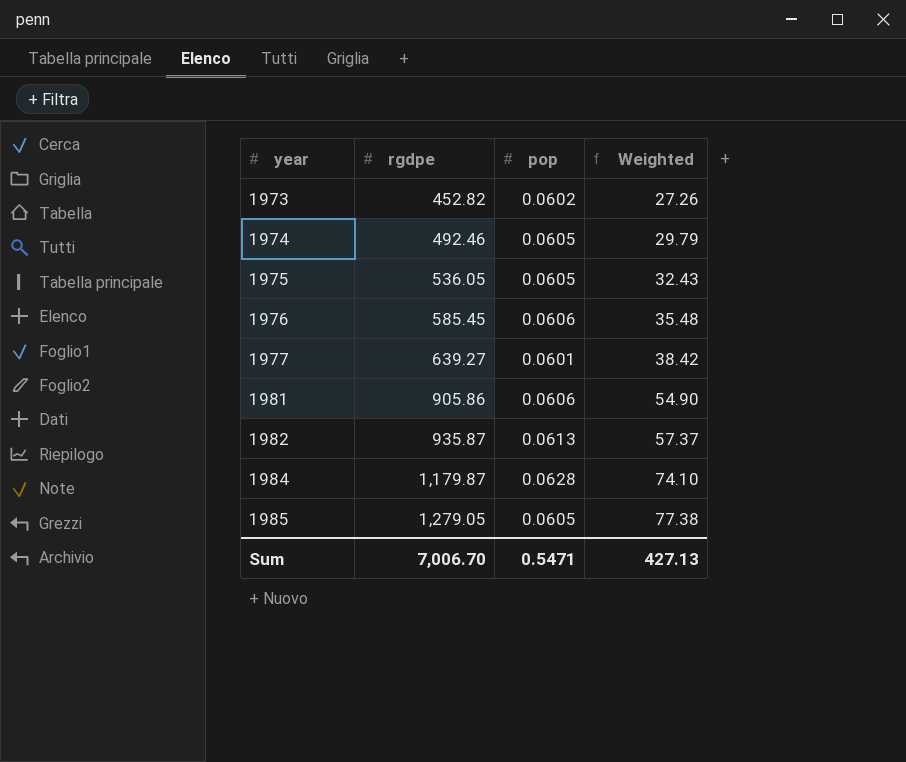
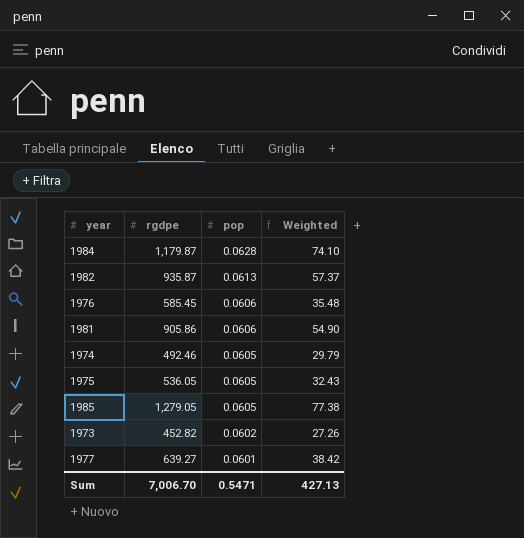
row order: year ascending -> pop descending

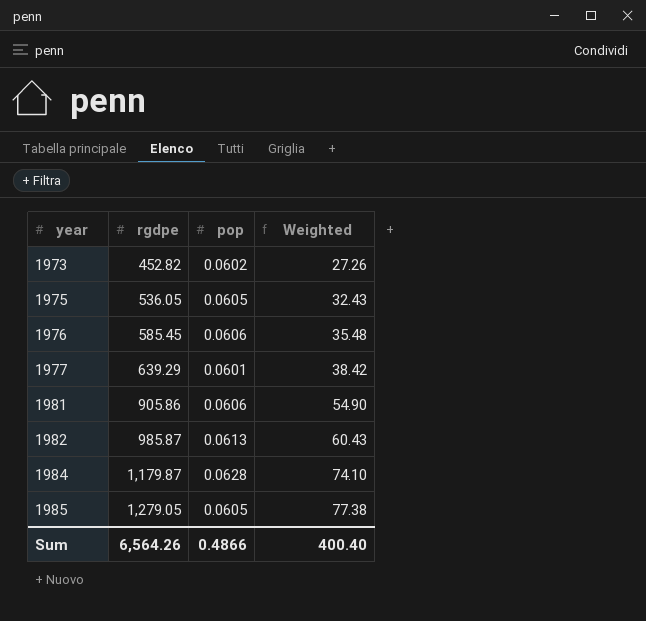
row order: pop descending -> year ascending
row 1974: 492.46 | 0.0605 | 29.79 -> none
1977 | rgdpe: 639.27 -> 639.29
1982 | rgdpe: 935.87 -> 985.87
1982 | Weighted: 57.37 -> 60.43
Sum | rgdpe: 7,006.70 -> 6,564.26
Sum | pop: 0.5471 -> 0.4866
Sum | Weighted: 427.13 -> 400.40

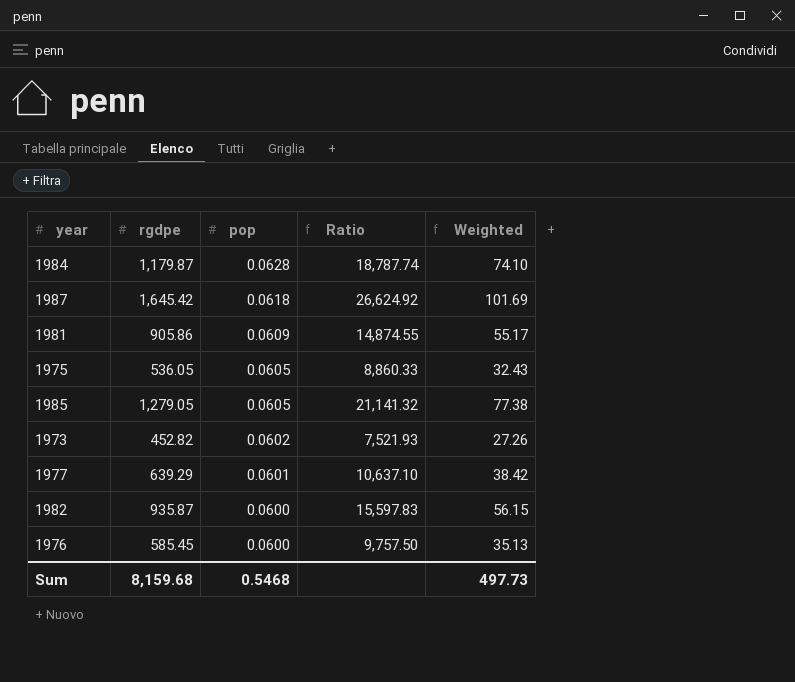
row order: year ascending -> pop descending
column Ratio | formula: none -> [rgdpe] / [pop]
row 1987: none -> 1,645.42 | 0.0618 | 26,624.92 | 101.69
1981 | pop: 0.0606 -> 0.0609
1981 | Weighted: 54.90 -> 55.17
1982 | rgdpe: 985.87 -> 935.87
1982 | pop: 0.0613 -> 0.0600
1982 | Weighted: 60.43 -> 56.15
1976 | pop: 0.0606 -> 0.0600
1976 | Weighted: 35.48 -> 35.13
Sum | rgdpe: 6,564.26 -> 8,159.68
Sum | pop: 0.4866 -> 0.5468
Sum | Weighted: 400.40 -> 497.73

